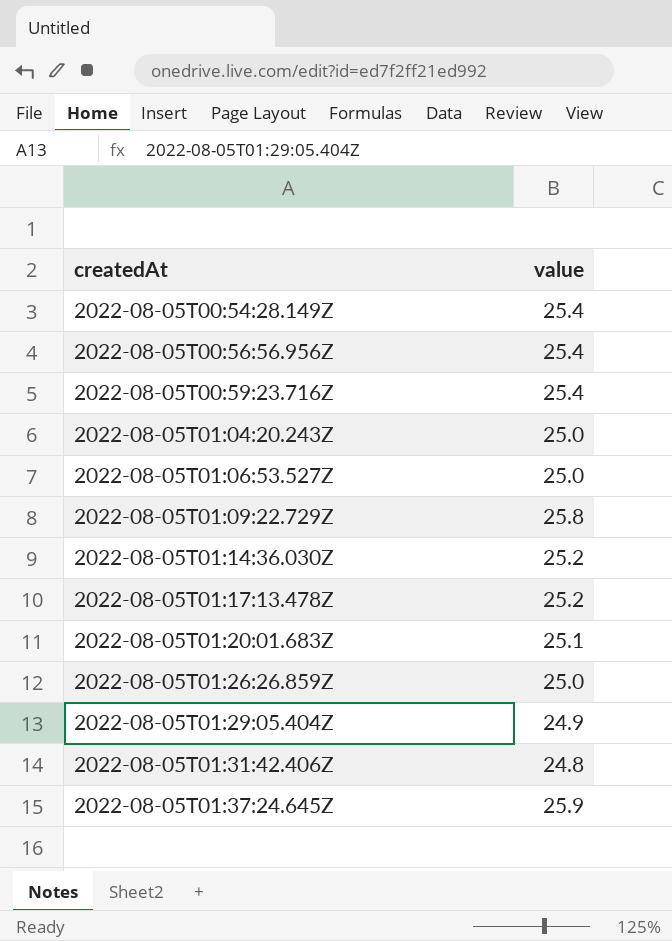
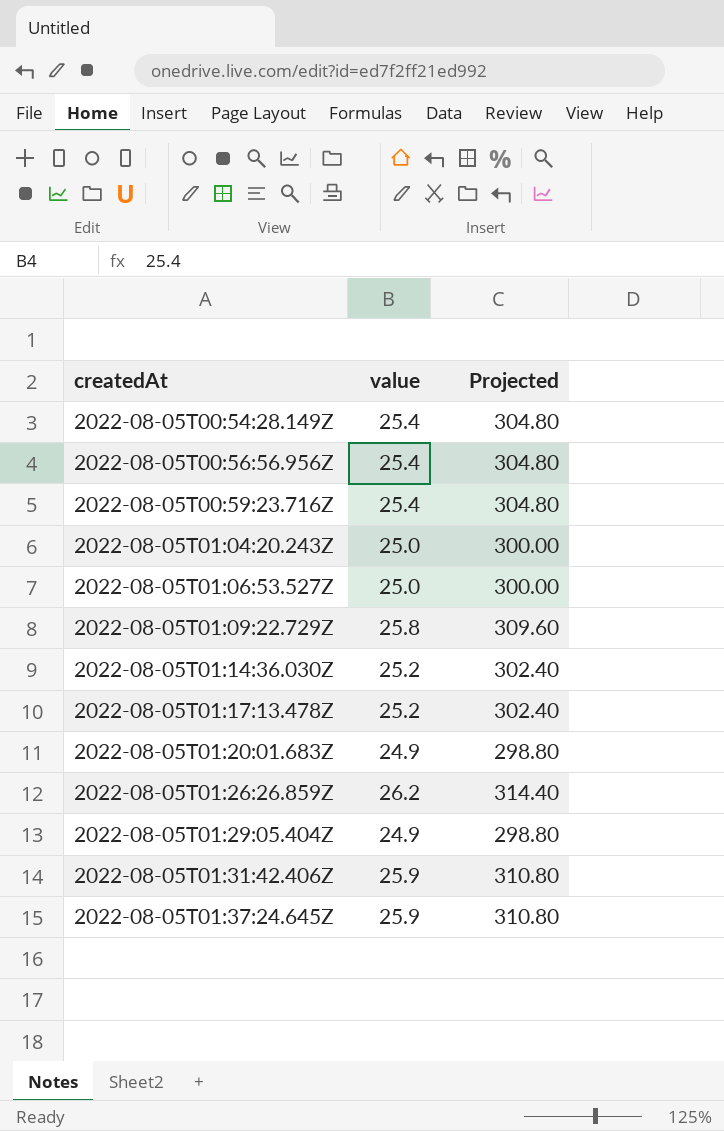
column Projected | formula: none -> [value] * 12
2022-08-05T01:20:01.683Z | value: 25.1 -> 24.9
2022-08-05T01:26:26.859Z | value: 25.0 -> 26.2
2022-08-05T01:31:42.406Z | value: 24.8 -> 25.9

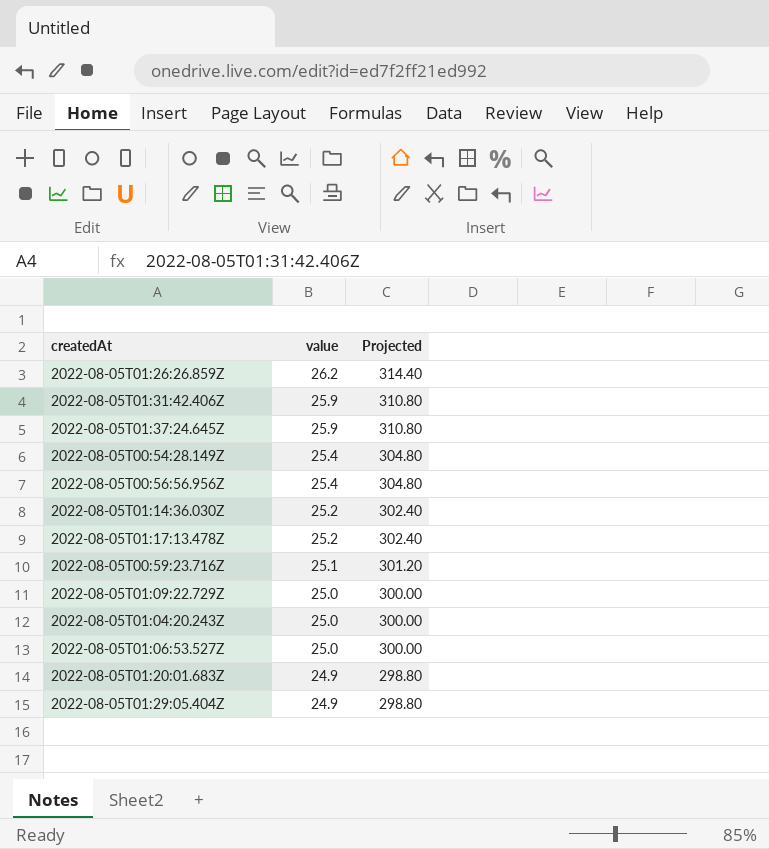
row order: createdAt ascending -> value descending
2022-08-05T00:59:23.716Z | value: 25.4 -> 25.1
2022-08-05T00:59:23.716Z | Projected: 304.80 -> 301.20
2022-08-05T01:09:22.729Z | value: 25.8 -> 25.0
2022-08-05T01:09:22.729Z | Projected: 309.60 -> 300.00

